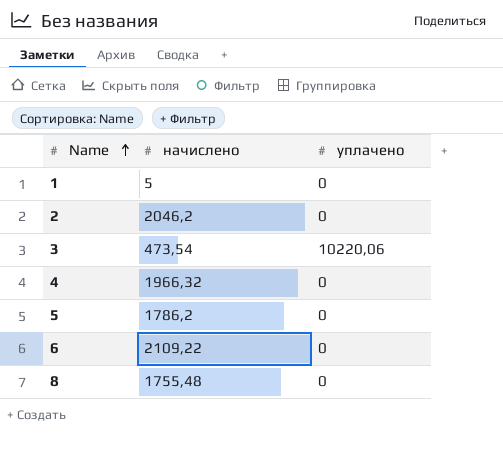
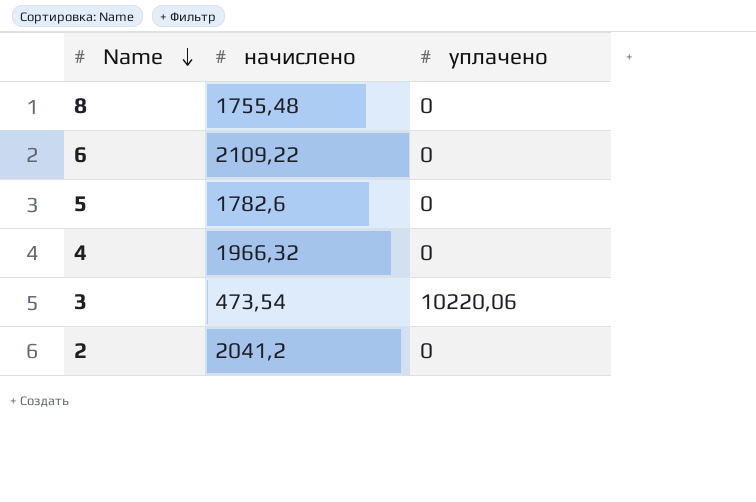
row order: Name ascending -> Name descending
row 1: 5 | 0 -> none
5 | начислено: 1786,2 -> 1782,6
2 | начислено: 2046,2 -> 2041,2

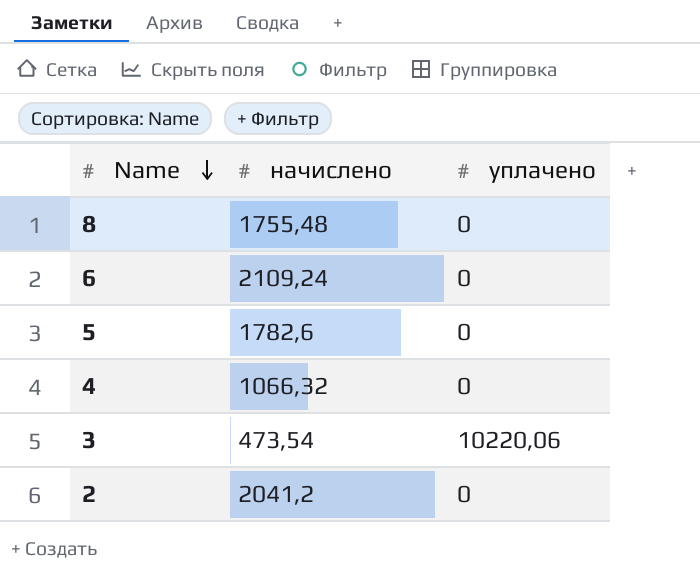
6 | начислено: 2109,22 -> 2109,24
4 | начислено: 1966,32 -> 1066,32

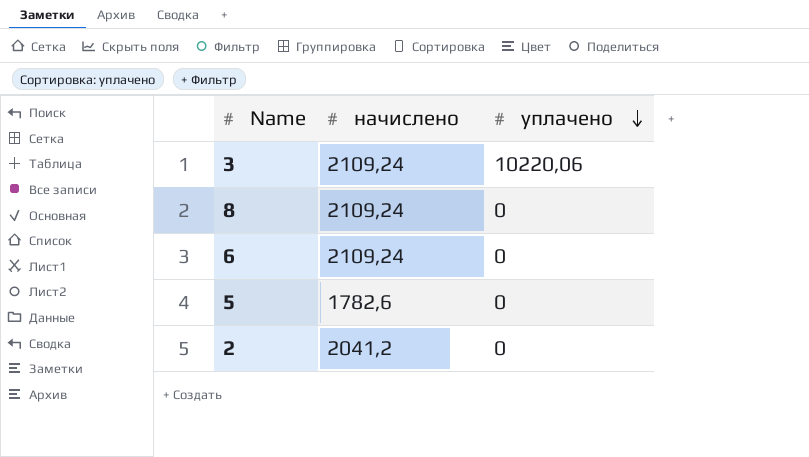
row order: Name descending -> уплачено descending
row 4: 1066,32 | 0 -> none
3 | начислено: 473,54 -> 2109,24
8 | начислено: 1755,48 -> 2109,24

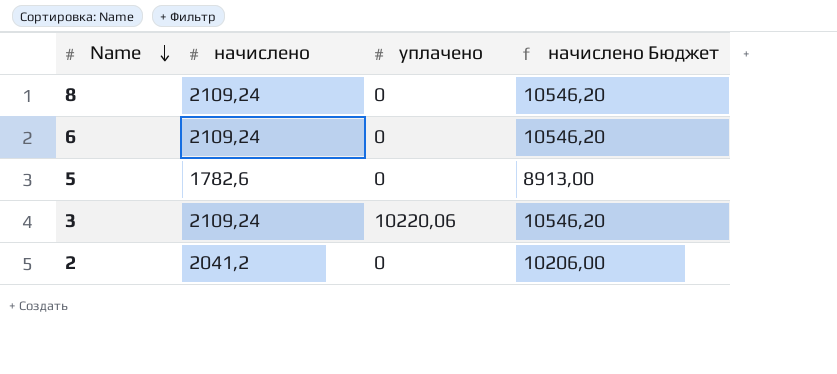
row order: уплачено descending -> Name descending
column начислено Бюджет | formula: none -> [начислено] * 5

